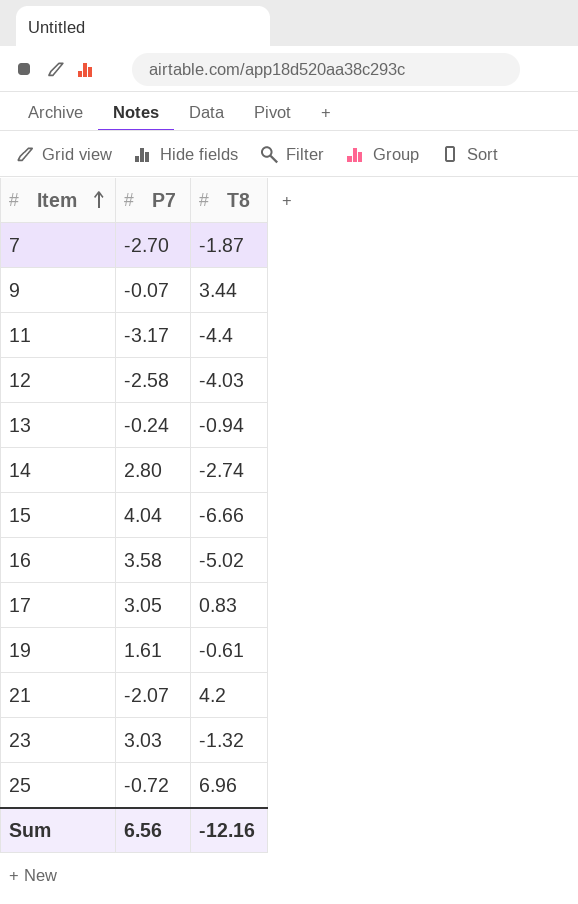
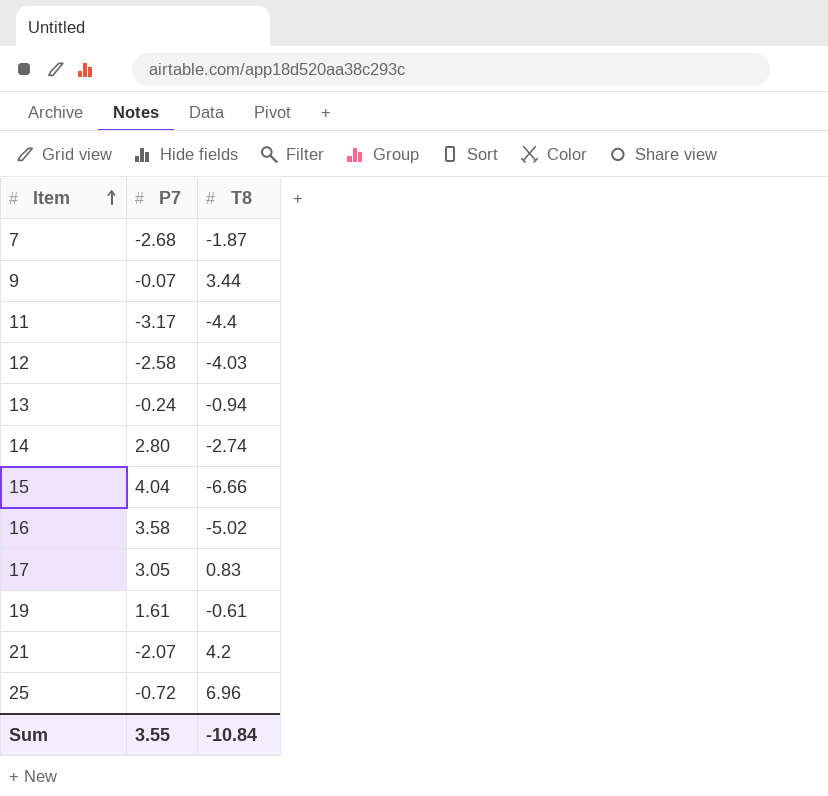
row 23: 3.03 | -1.32 -> none
7 | P7: -2.70 -> -2.68
Sum | P7: 6.56 -> 3.55
Sum | T8: -12.16 -> -10.84

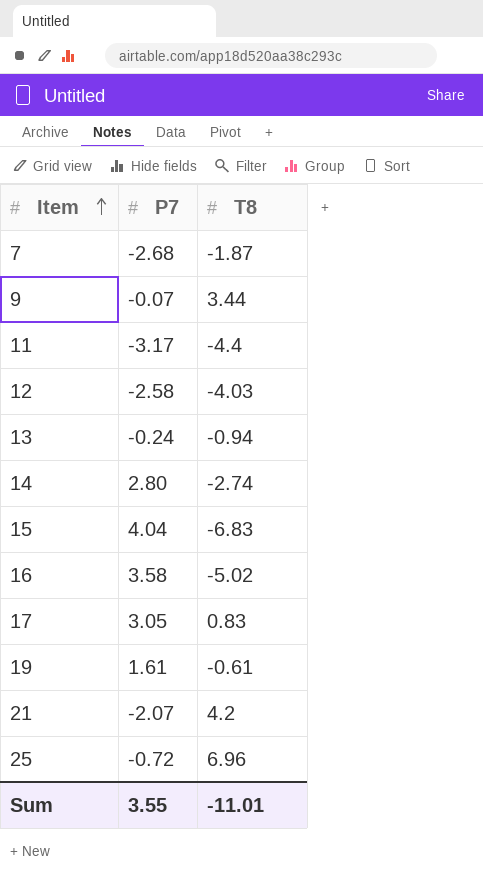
15 | T8: -6.66 -> -6.83
Sum | T8: -10.84 -> -11.01

